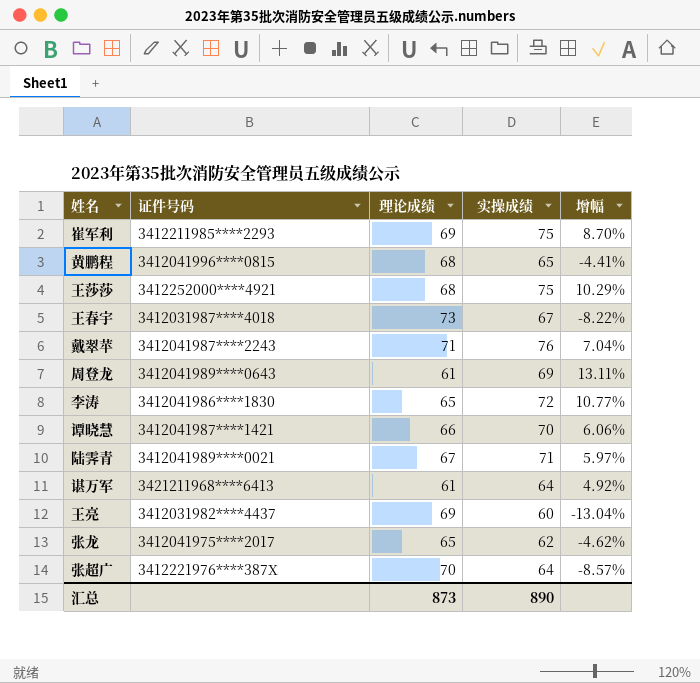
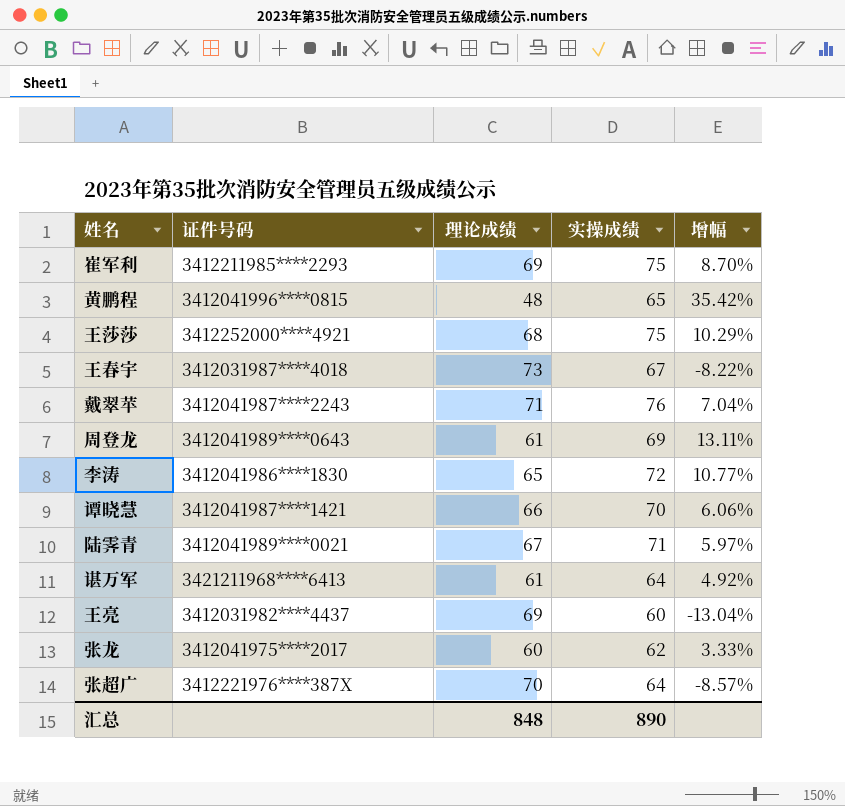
黄鹏程 | 理论成绩: 68 -> 48
黄鹏程 | 增幅: -4.41% -> 35.42%
张龙 | 理论成绩: 65 -> 60
张龙 | 增幅: -4.62% -> 3.33%
汇总 | 理论成绩: 873 -> 848

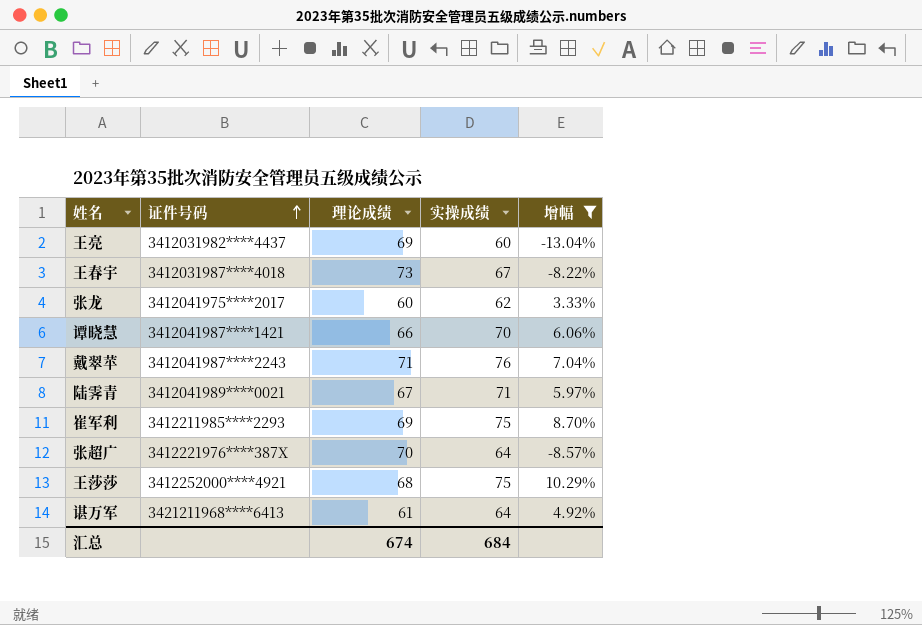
filter: none -> 增幅 <= 10.29%
row order: none -> 证件号码 ascending
汇总 | 理论成绩: 848 -> 674
汇总 | 实操成绩: 890 -> 684

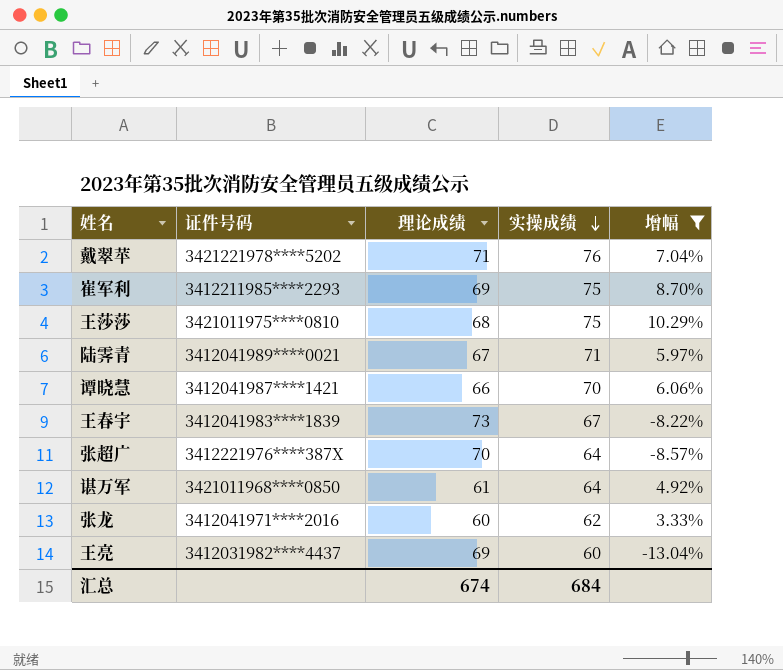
row order: 证件号码 ascending -> 实操成绩 descending
戴翠苹 | 证件号码: 3412041987****2243 -> 3421221978****5202
王莎莎 | 证件号码: 3412252000****4921 -> 3421011975****0810
王春宇 | 证件号码: 3412031987****4018 -> 3412041983****1839
谌万军 | 证件号码: 3421211968****6413 -> 3421011968****0850
张龙 | 证件号码: 3412041975****2017 -> 3412041971****2016

